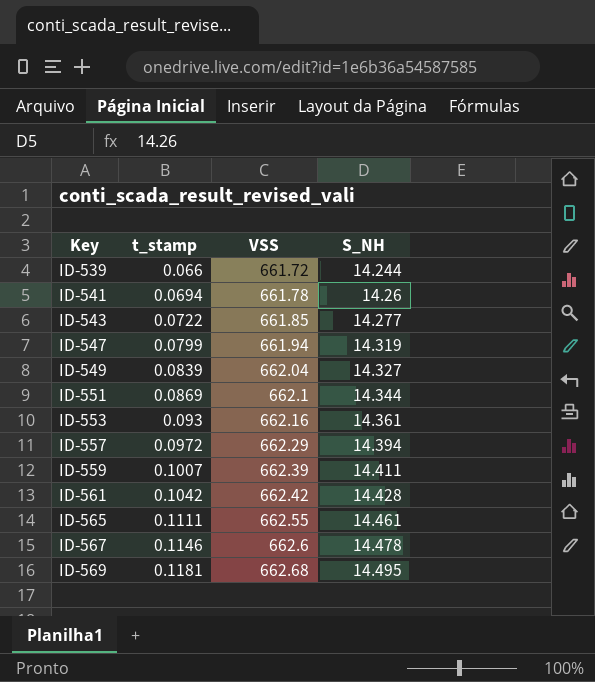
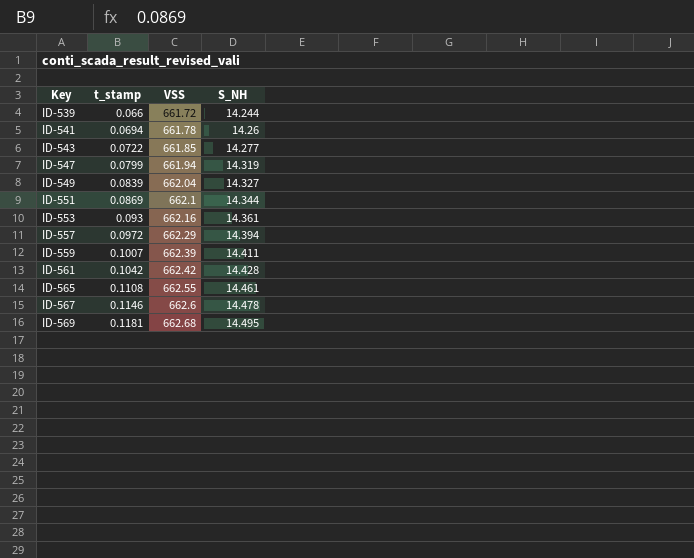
ID-565 | t_stamp: 0.1111 -> 0.1108

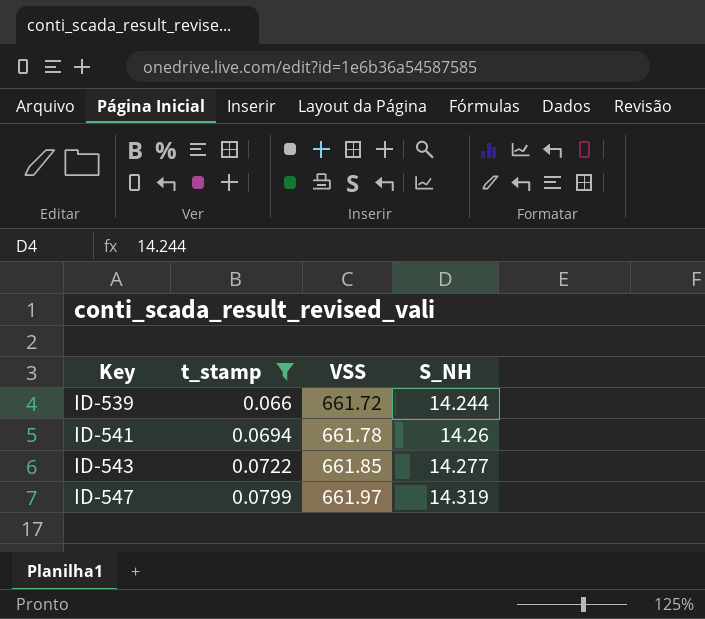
filter: none -> t_stamp <= 0.0799
ID-547 | VSS: 661.94 -> 661.97

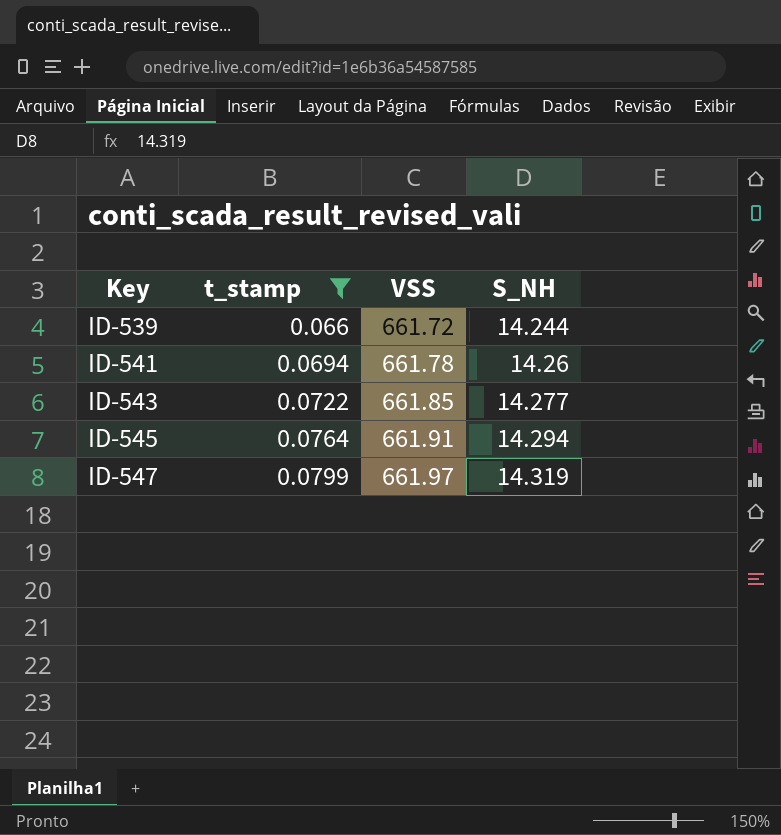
row ID-545: none -> 0.0764 | 661.91 | 14.294

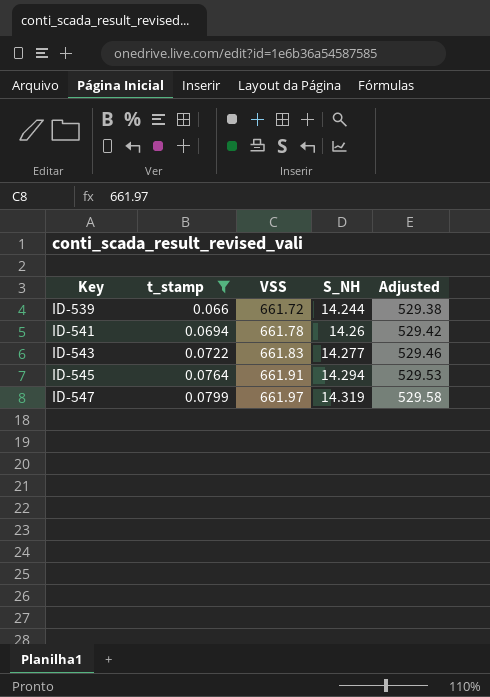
column Adjusted | formula: none -> [VSS] * 0.8
ID-543 | VSS: 661.85 -> 661.83

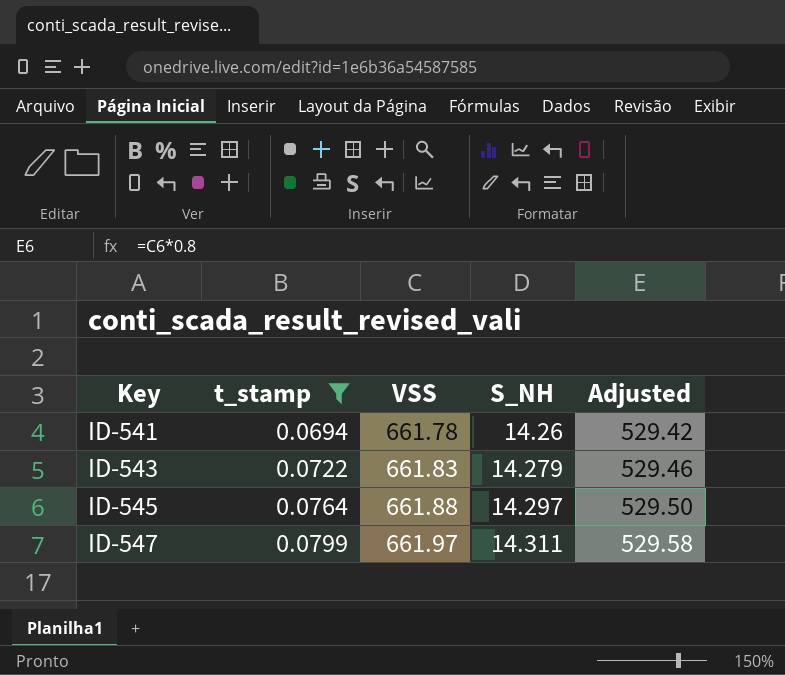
row ID-539: 0.066 | 661.72 | 14.244 | 529.38 -> none
ID-543 | S_NH: 14.277 -> 14.279
ID-545 | VSS: 661.91 -> 661.88
ID-545 | S_NH: 14.294 -> 14.297
ID-545 | Adjusted: 529.53 -> 529.50
ID-547 | S_NH: 14.319 -> 14.311

